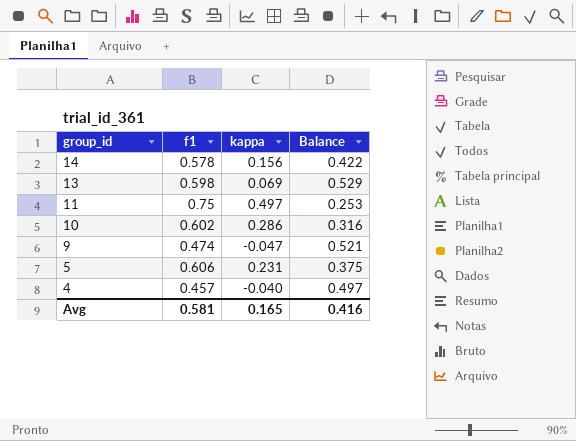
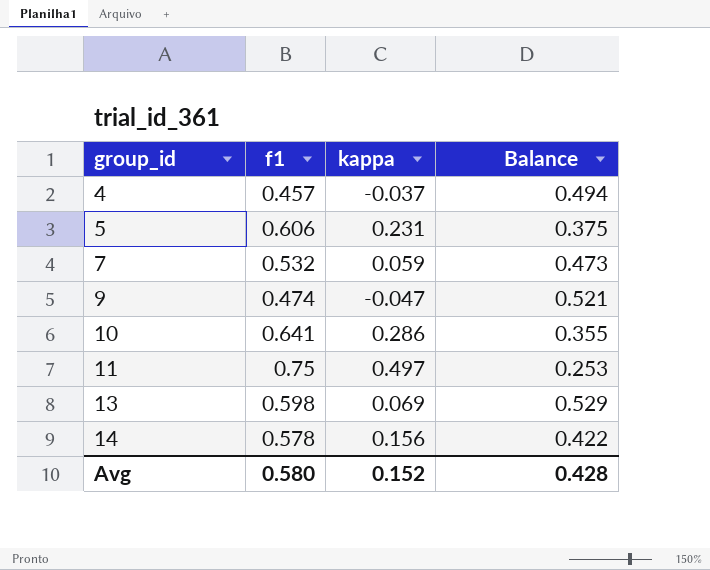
row order: group_id descending -> group_id ascending
4 | kappa: -0.040 -> -0.037
4 | Balance: 0.497 -> 0.494
row 7: none -> 0.532 | 0.059 | 0.473
10 | f1: 0.602 -> 0.641
10 | Balance: 0.316 -> 0.355
Avg | f1: 0.581 -> 0.580
Avg | kappa: 0.165 -> 0.152
Avg | Balance: 0.416 -> 0.428

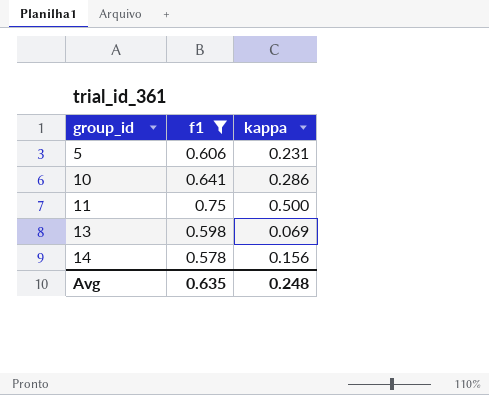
filter: none -> f1 >= 0.578
column Balance | formula: [f1] - [kappa] -> none
11 | kappa: 0.497 -> 0.500
Avg | f1: 0.580 -> 0.635
Avg | kappa: 0.152 -> 0.248

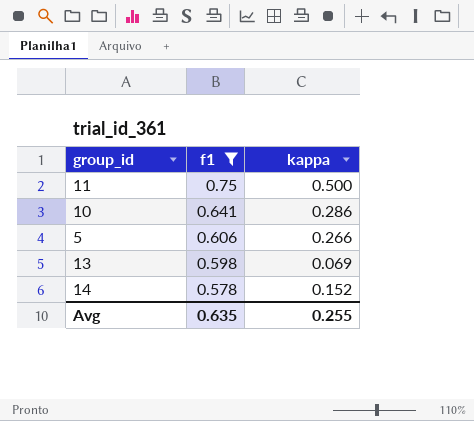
row order: group_id ascending -> f1 descending
5 | kappa: 0.231 -> 0.266
14 | kappa: 0.156 -> 0.152
Avg | kappa: 0.248 -> 0.255

